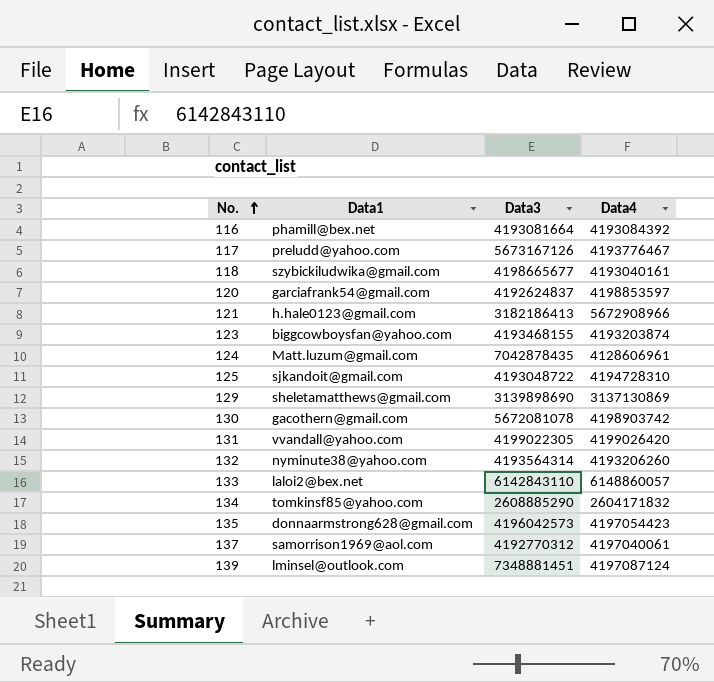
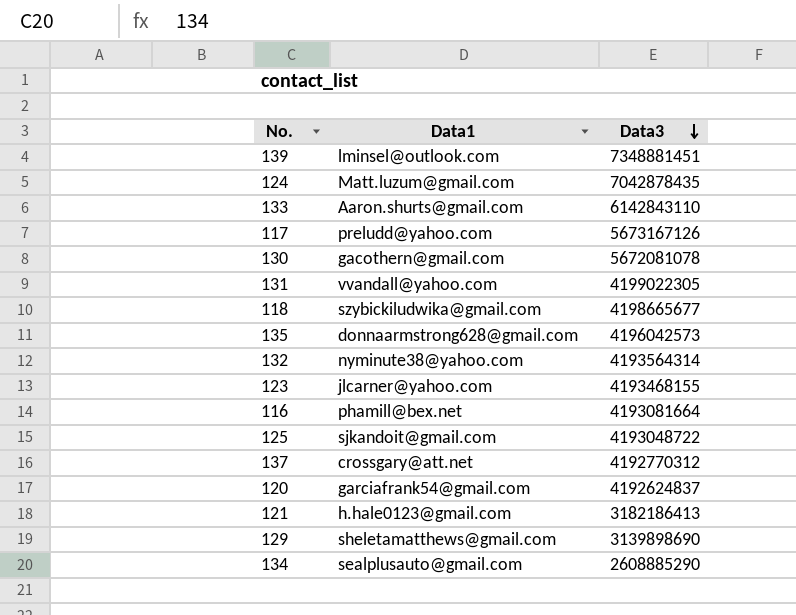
row order: No. ascending -> Data3 descending
column Data4 | position: 4 -> none
133 | Data1: laloi2@bex.net -> Aaron.shurts@gmail.com
123 | Data1: biggcowboysfan@yahoo.com -> jlcarner@yahoo.com
137 | Data1: samorrison1969@aol.com -> crossgary@att.net
134 | Data1: tomkinsf85@yahoo.com -> sealplusauto@gmail.com

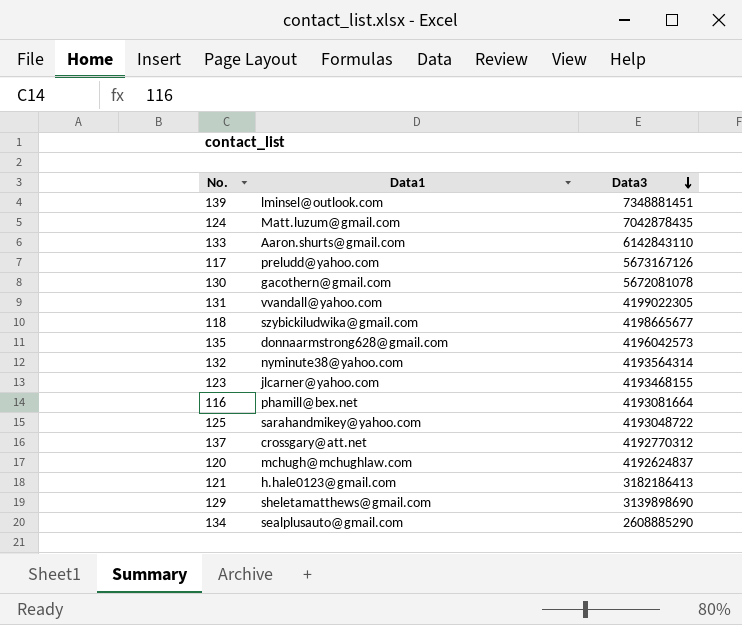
125 | Data1: sjkandoit@gmail.com -> sarahandmikey@yahoo.com
120 | Data1: garciafrank54@gmail.com -> mchugh@mchughlaw.com

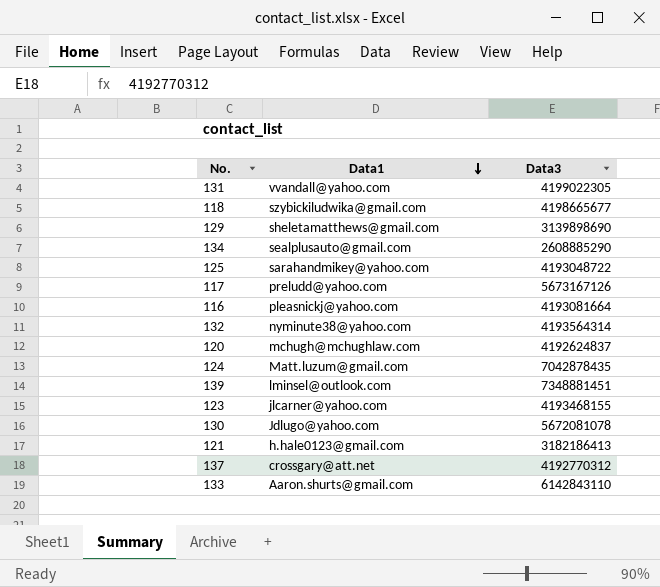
row order: Data3 descending -> Data1 descending
row 135: donnaarmstrong628@gmail.com | 4196042573 -> none
116 | Data1: phamill@bex.net -> pleasnickj@yahoo.com
130 | Data1: gacothern@gmail.com -> Jdlugo@yahoo.com

